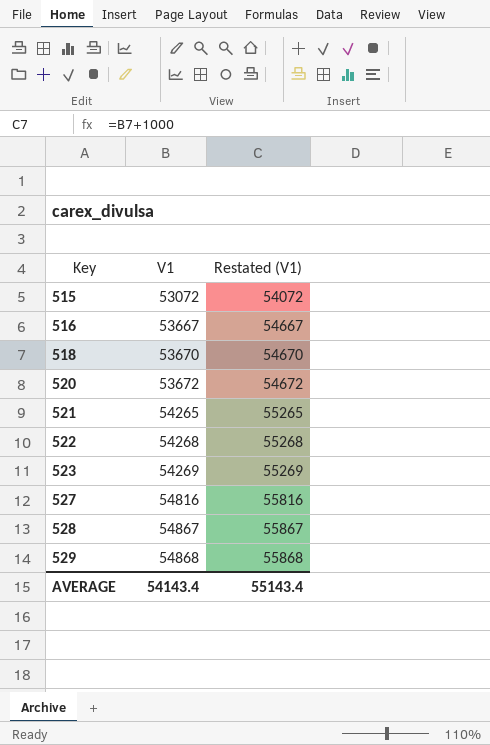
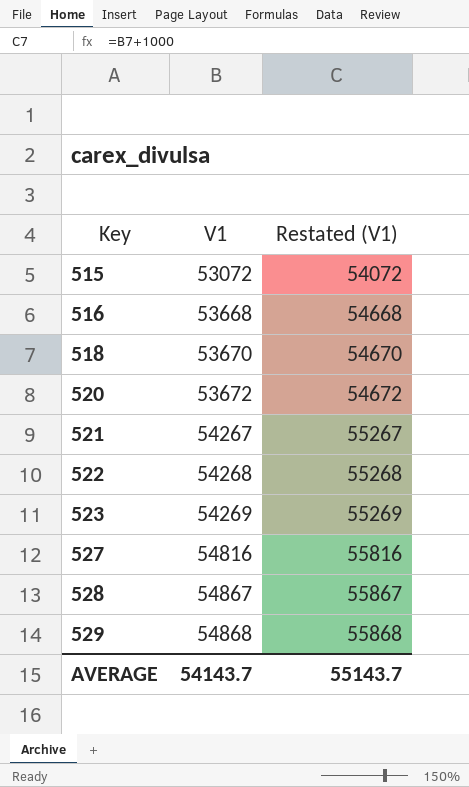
516 | V1: 53667 -> 53668
516 | Restated (V1): 54667 -> 54668
521 | V1: 54265 -> 54267
521 | Restated (V1): 55265 -> 55267
AVERAGE | V1: 54143.4 -> 54143.7
AVERAGE | Restated (V1): 55143.4 -> 55143.7

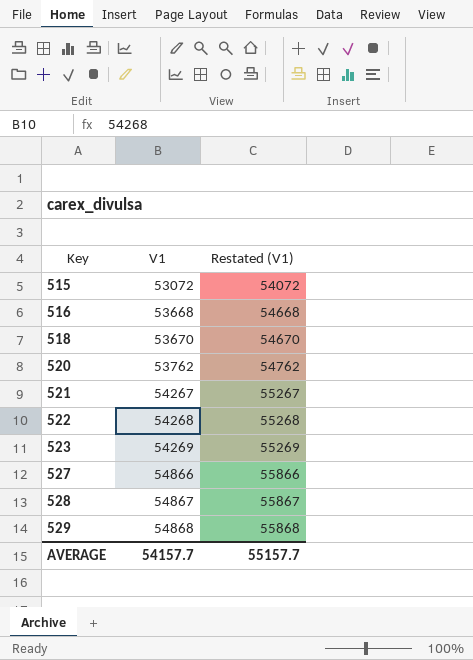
520 | V1: 53672 -> 53762
520 | Restated (V1): 54672 -> 54762
527 | V1: 54816 -> 54866
527 | Restated (V1): 55816 -> 55866
AVERAGE | V1: 54143.7 -> 54157.7
AVERAGE | Restated (V1): 55143.7 -> 55157.7

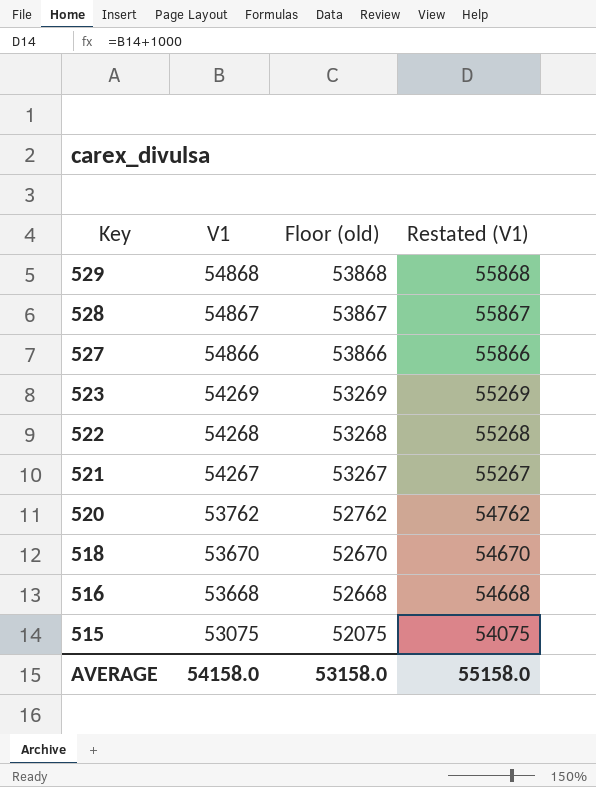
row order: Key ascending -> Key descending
column Floor (old) | formula: none -> [V1] - 1000
515 | V1: 53072 -> 53075
515 | Restated (V1): 54072 -> 54075
AVERAGE | V1: 54157.7 -> 54158.0
AVERAGE | Restated (V1): 55157.7 -> 55158.0

